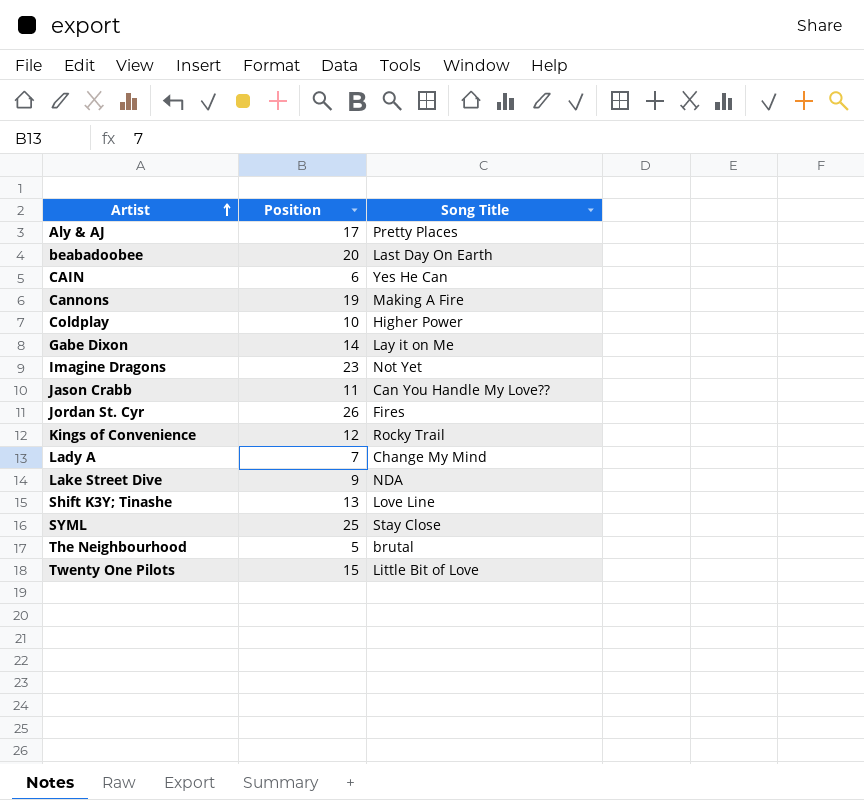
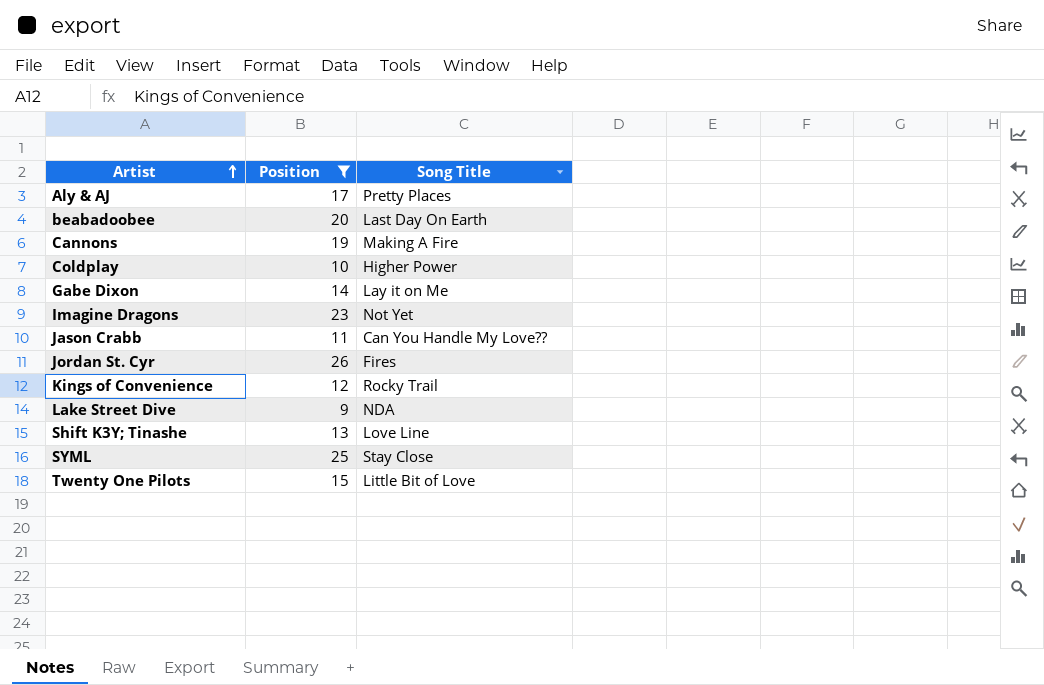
filter: none -> Position >= 9

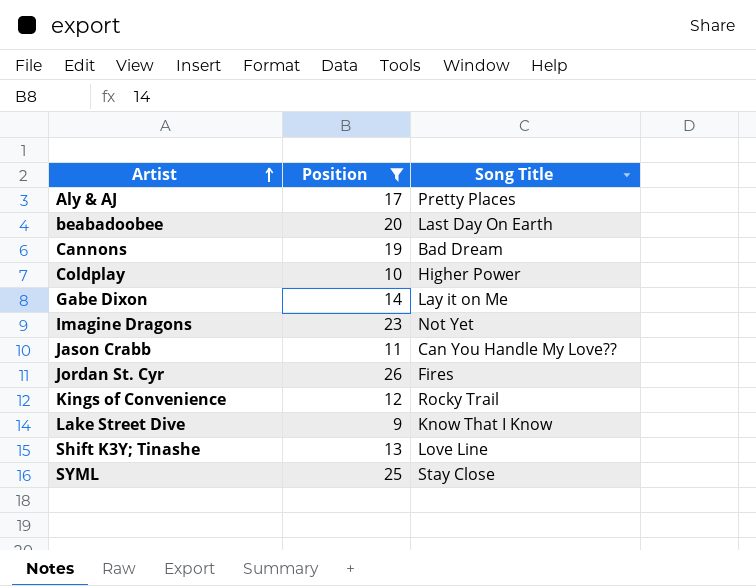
row Twenty One Pilots: 15 | Little Bit of Love -> none
Cannons | Song Title: Making A Fire -> Bad Dream
Lake Street Dive | Song Title: NDA -> Know That I Know

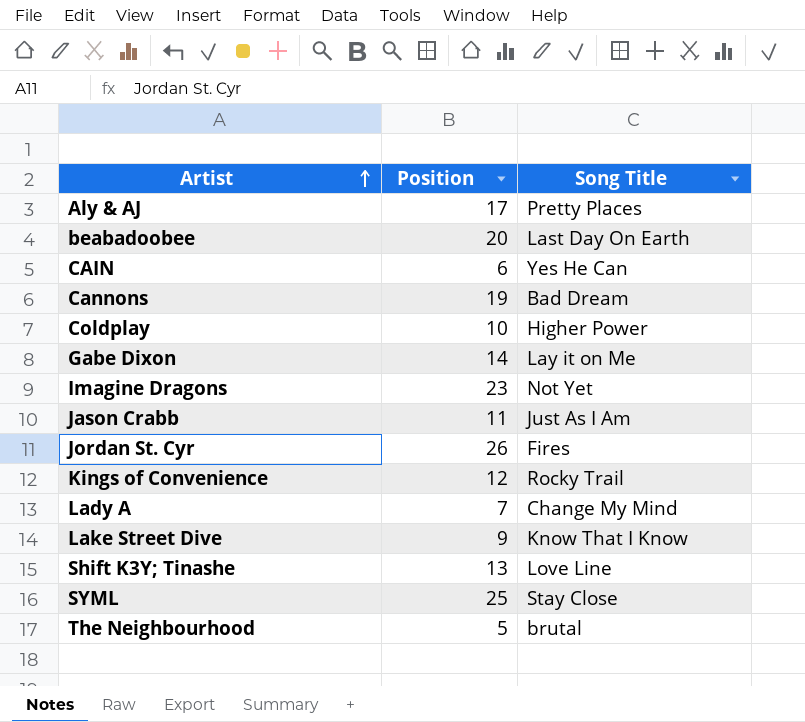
filter: Position >= 9 -> none
Jason Crabb | Song Title: Can You Handle My Love?? -> Just As I Am

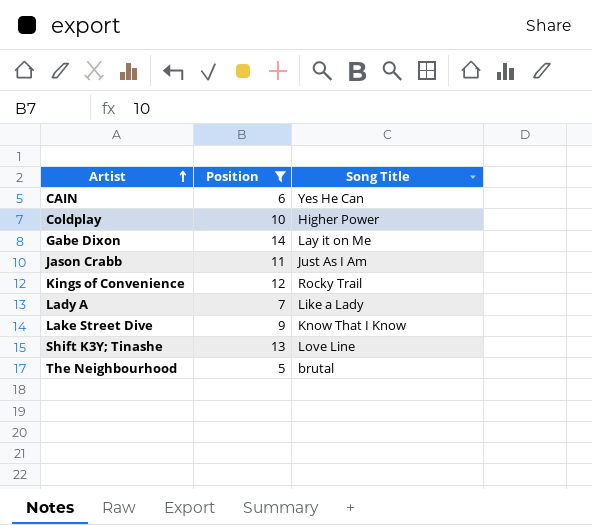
filter: none -> Position <= 14
Lady A | Song Title: Change My Mind -> Like a Lady

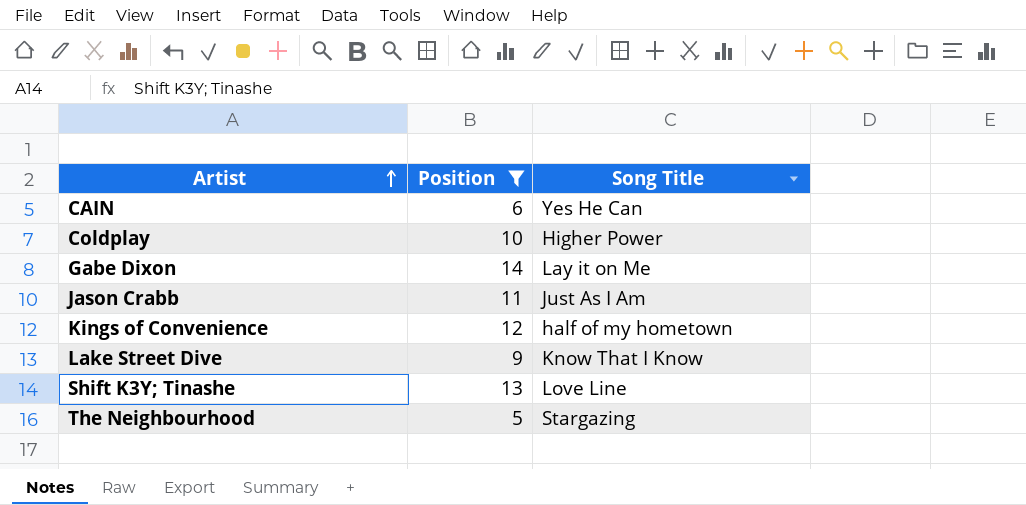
row Lady A: 7 | Like a Lady -> none
Kings of Convenience | Song Title: Rocky Trail -> half of my hometown
The Neighbourhood | Song Title: brutal -> Stargazing

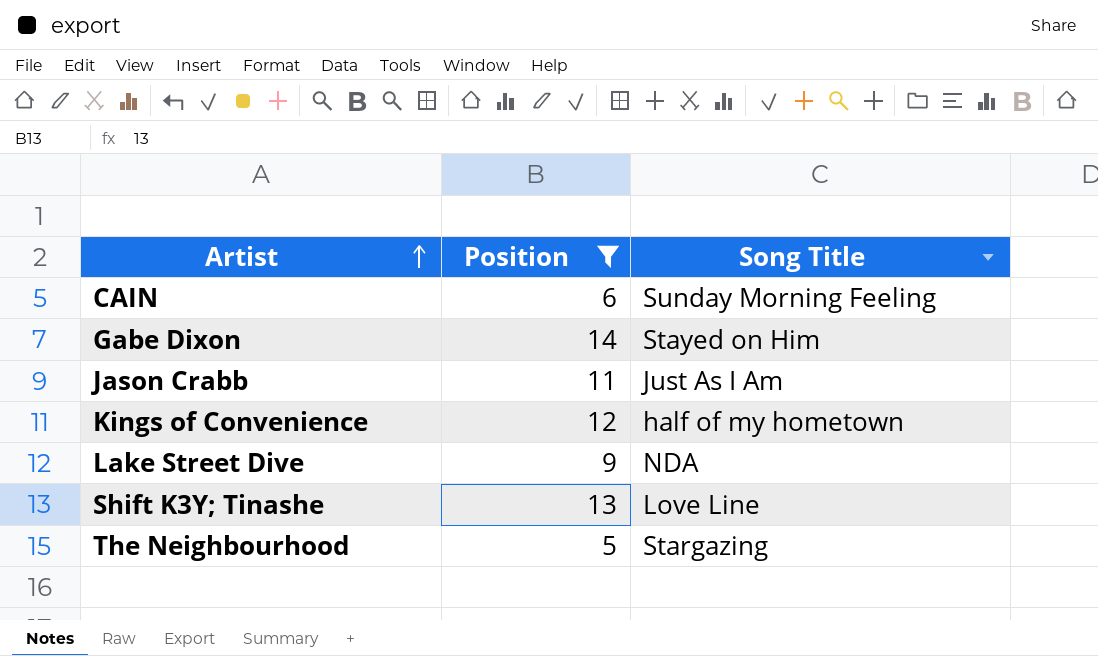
row Coldplay: 10 | Higher Power -> none
CAIN | Song Title: Yes He Can -> Sunday Morning Feeling
Gabe Dixon | Song Title: Lay it on Me -> Stayed on Him
Lake Street Dive | Song Title: Know That I Know -> NDA

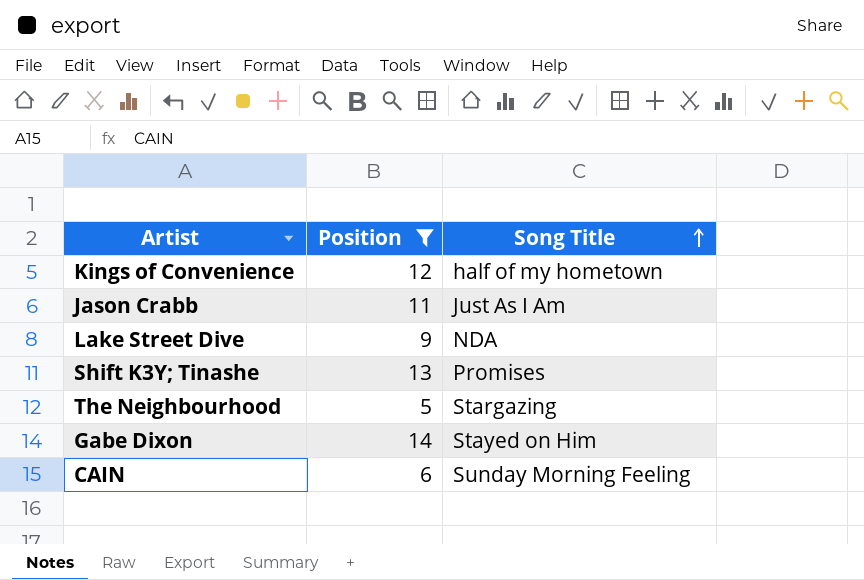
row order: Artist ascending -> Song Title ascending
Shift K3Y; Tinashe | Song Title: Love Line -> Promises

